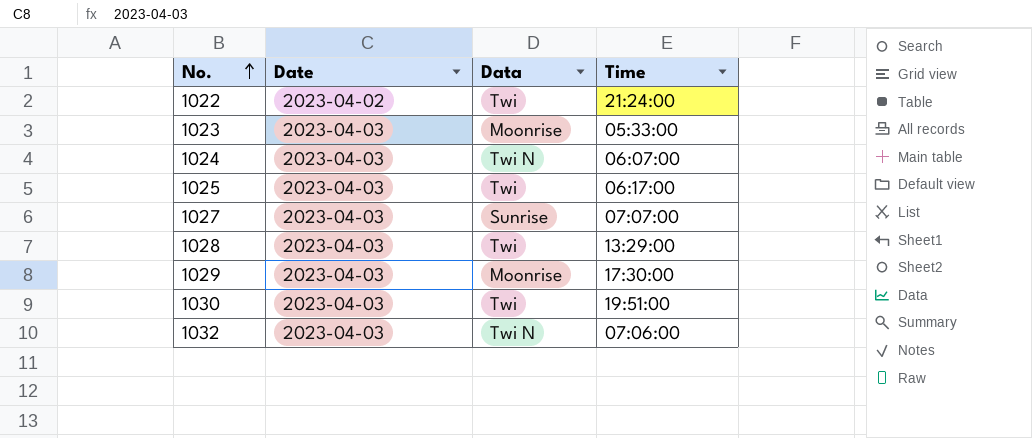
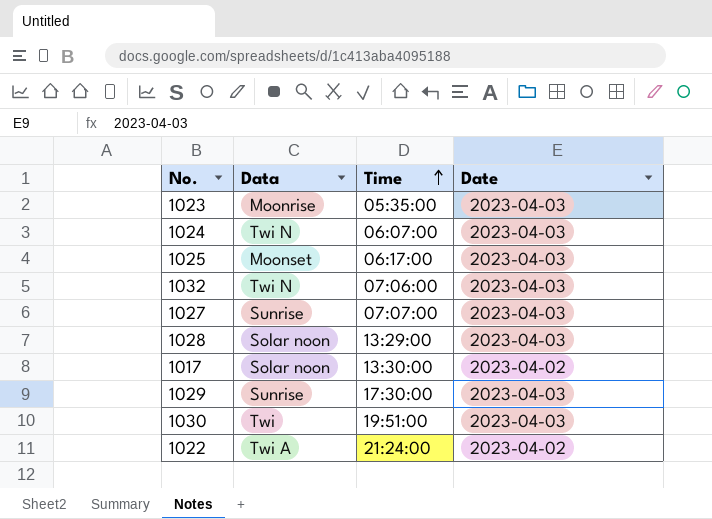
row order: No. ascending -> Time ascending
column Date | position: 2 -> 4
1023 | Time: 05:33:00 -> 05:35:00
1025 | Data: Twi -> Moonset
1028 | Data: Twi -> Solar noon
row 1017: none -> Solar noon | 13:30:00 | 2023-04-02
1029 | Data: Moonrise -> Sunrise
1022 | Data: Twi -> Twi A

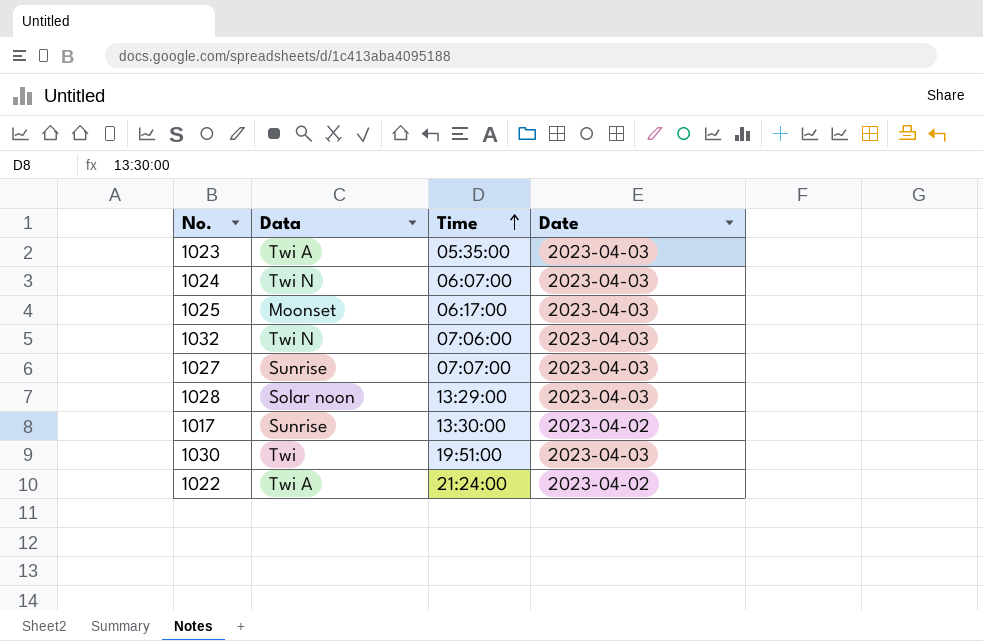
row 1029: Sunrise | 17:30:00 | 2023-04-03 -> none
1023 | Data: Moonrise -> Twi A
1017 | Data: Solar noon -> Sunrise

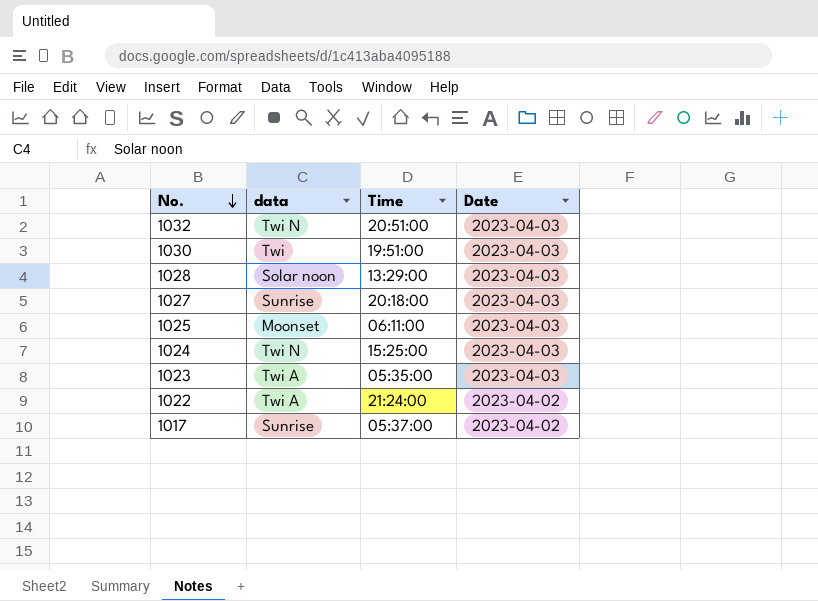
row order: Time ascending -> No. descending
column name: Data -> data
1032 | Time: 07:06:00 -> 20:51:00
1027 | Time: 07:07:00 -> 20:18:00
1025 | Time: 06:17:00 -> 06:11:00
1024 | Time: 06:07:00 -> 15:25:00
1017 | Time: 13:30:00 -> 05:37:00

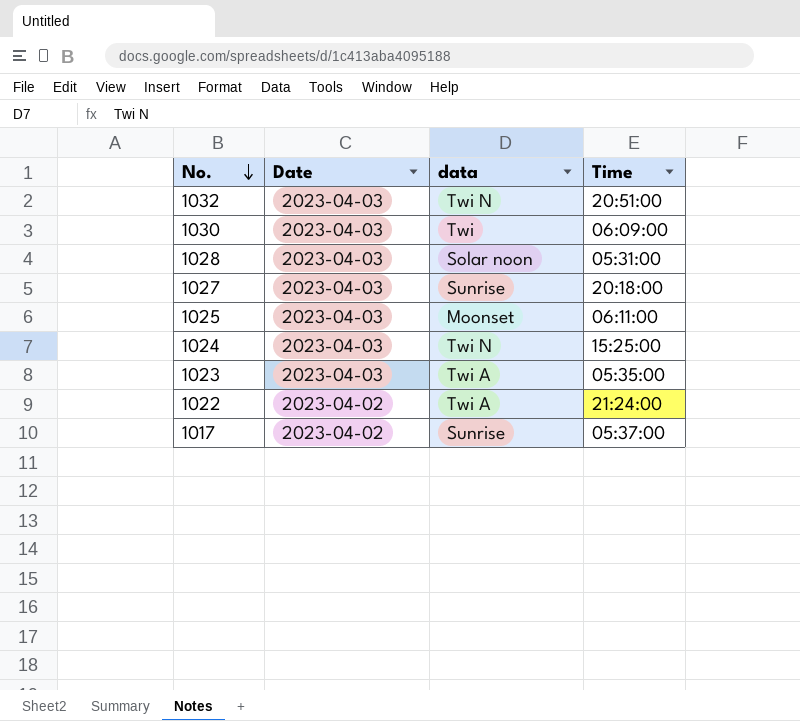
column Date | position: 4 -> 2
1030 | Time: 19:51:00 -> 06:09:00
1028 | Time: 13:29:00 -> 05:31:00

